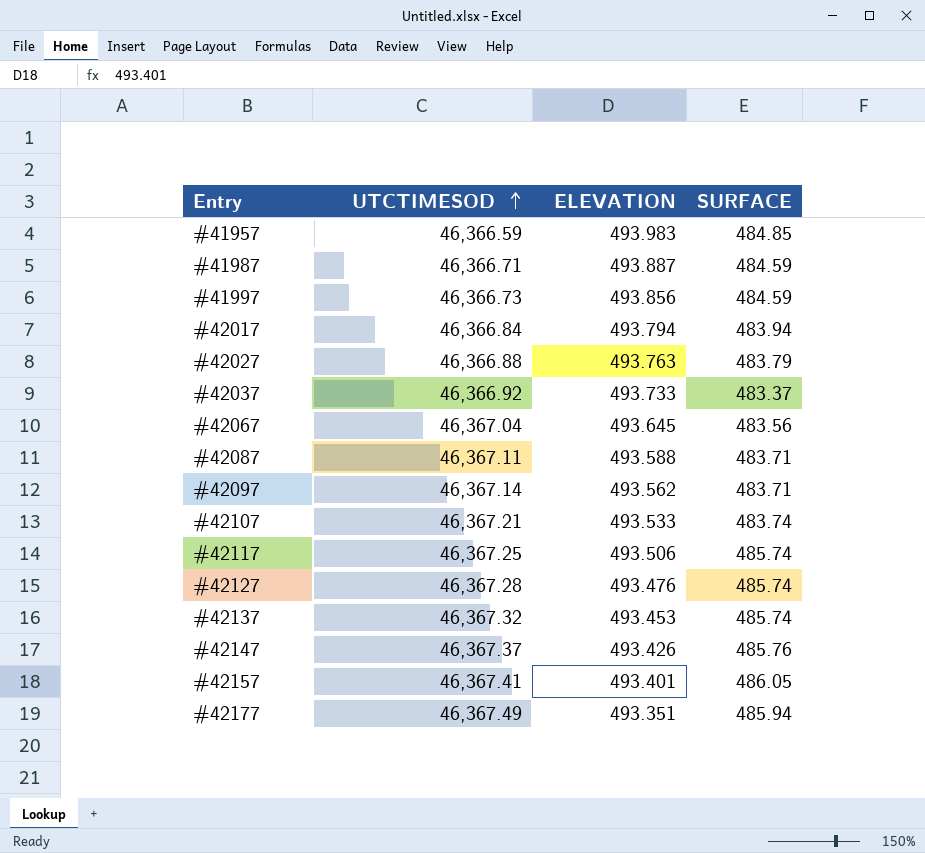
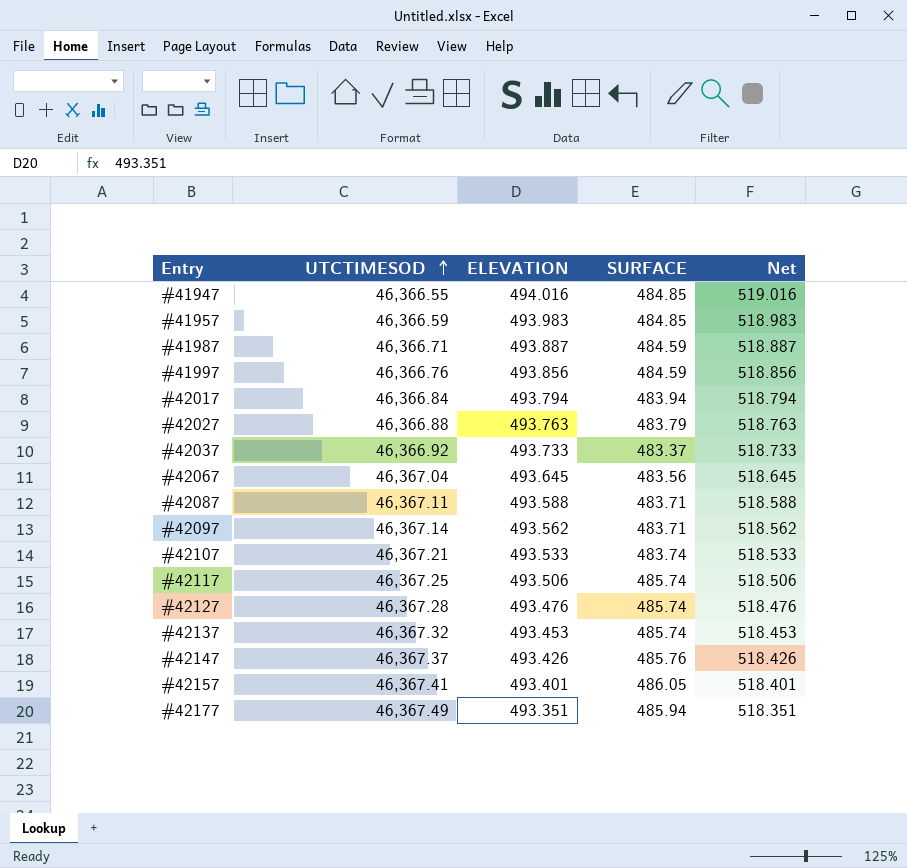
column Net | formula: none -> [ELEVATION] + 25
row #41947: none -> 46,366.55 | 494.016 | 484.85 | 519.016
#41997 | UTCTIMESOD: 46,366.73 -> 46,366.76

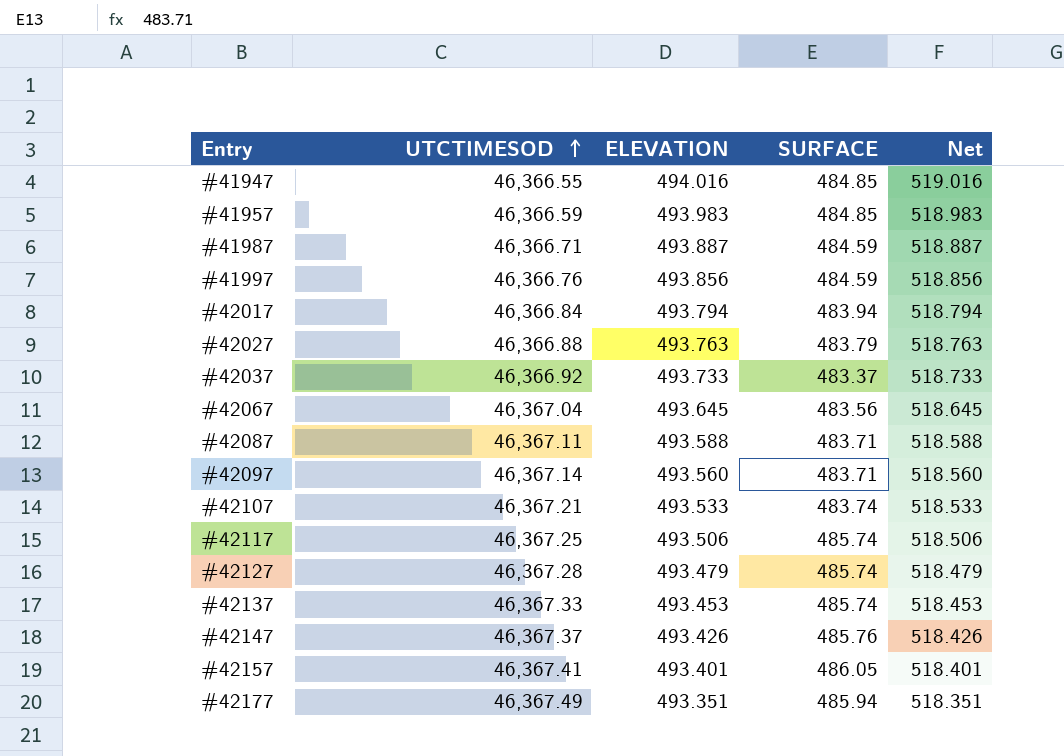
#42097 | ELEVATION: 493.562 -> 493.560
#42097 | Net: 518.562 -> 518.560
#42127 | ELEVATION: 493.476 -> 493.479
#42127 | Net: 518.476 -> 518.479
#42137 | UTCTIMESOD: 46,367.32 -> 46,367.33

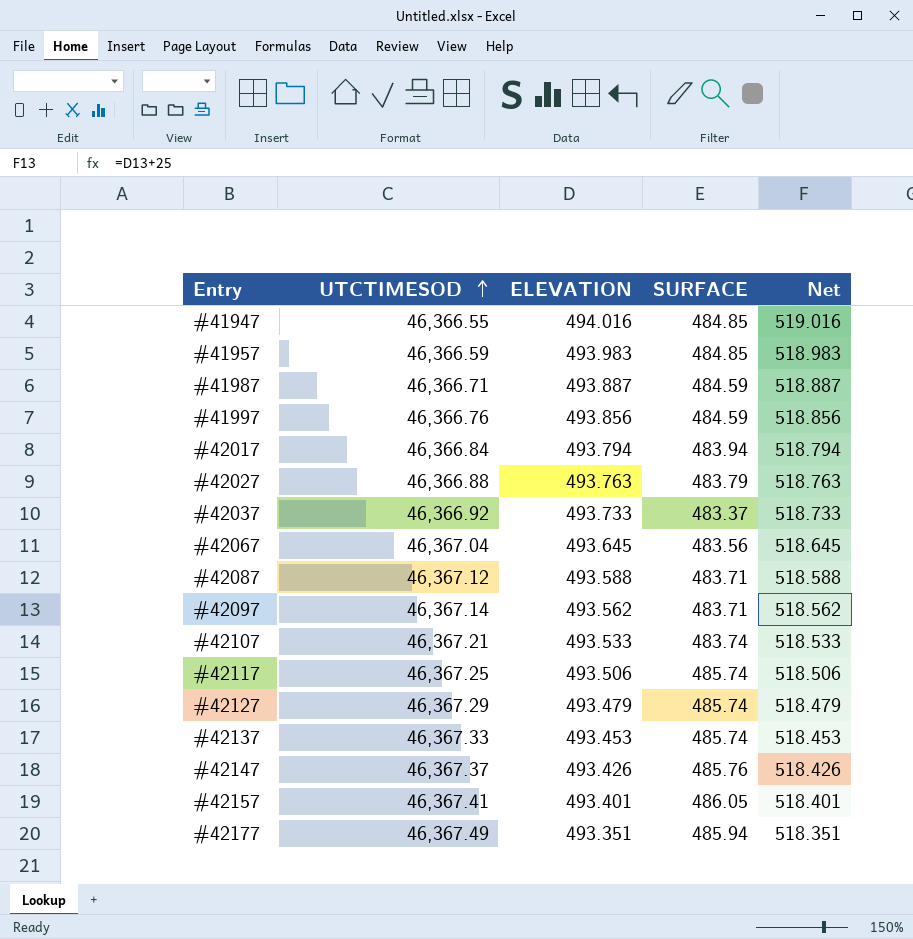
#42087 | UTCTIMESOD: 46,367.11 -> 46,367.12
#42097 | ELEVATION: 493.560 -> 493.562
#42097 | Net: 518.560 -> 518.562
#42127 | UTCTIMESOD: 46,367.28 -> 46,367.29

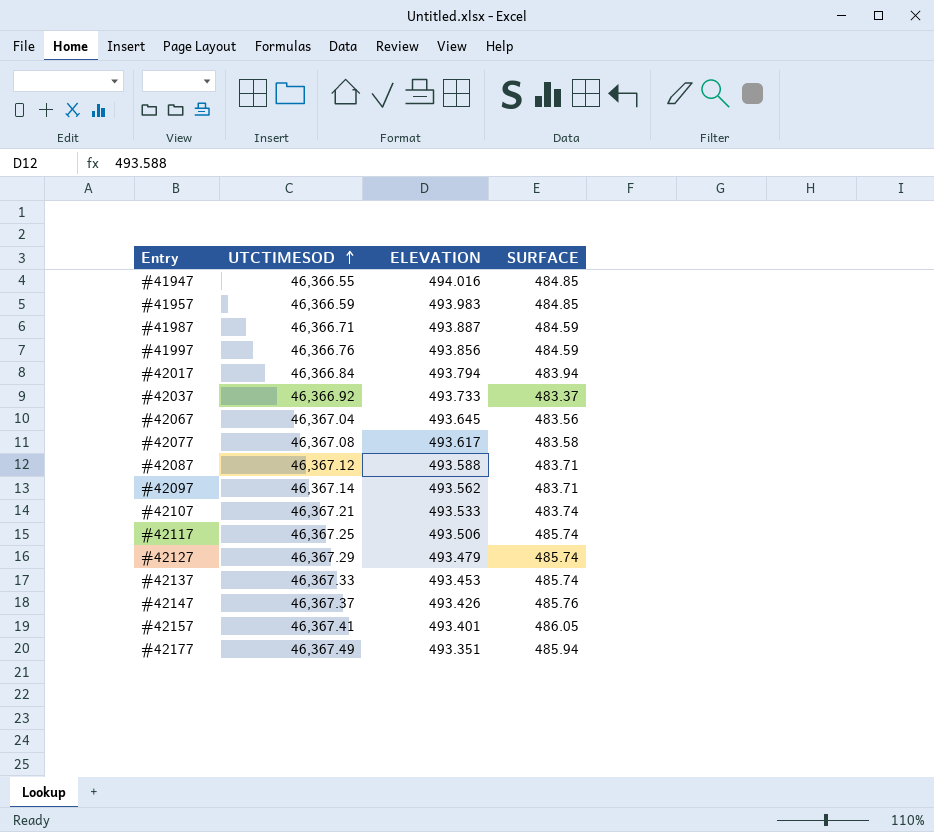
column Net | formula: [ELEVATION] + 25 -> none
row #42027: 46,366.88 | 493.763 | 483.79 | 518.763 -> none
row #42077: none -> 46,367.08 | 493.617 | 483.58

